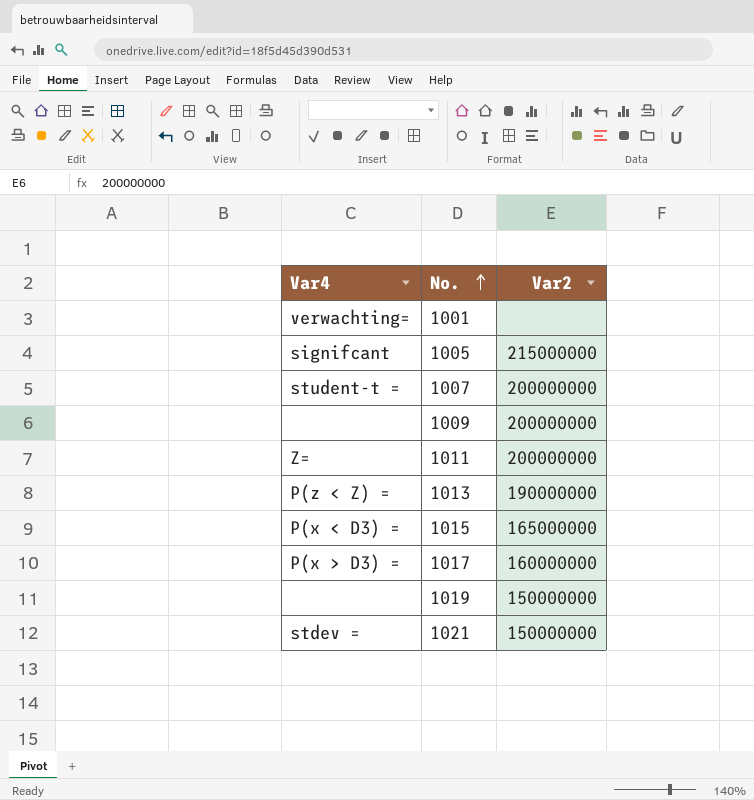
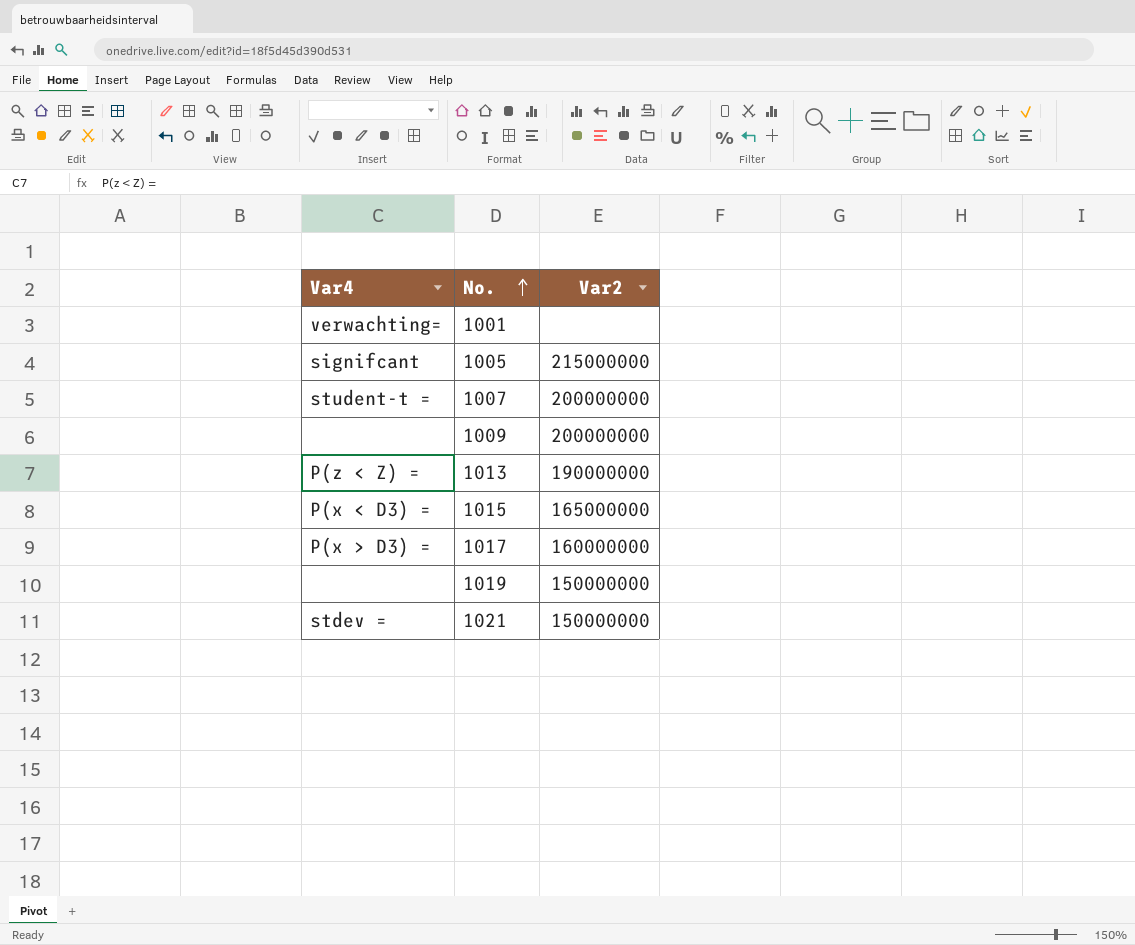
row 1011: Z= | 200000000 -> none

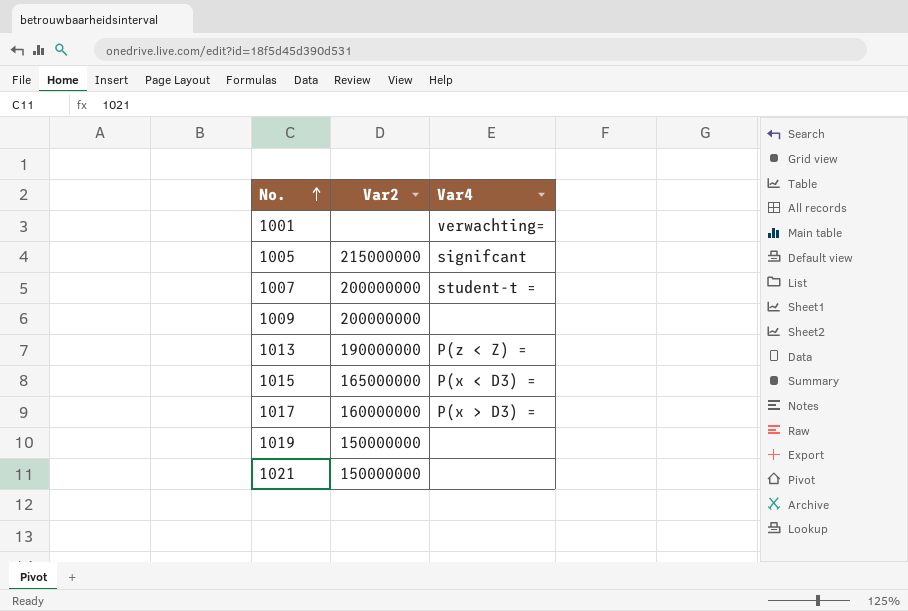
column Var4 | position: 1 -> 3
1021 | Var4: stdev = -> none

